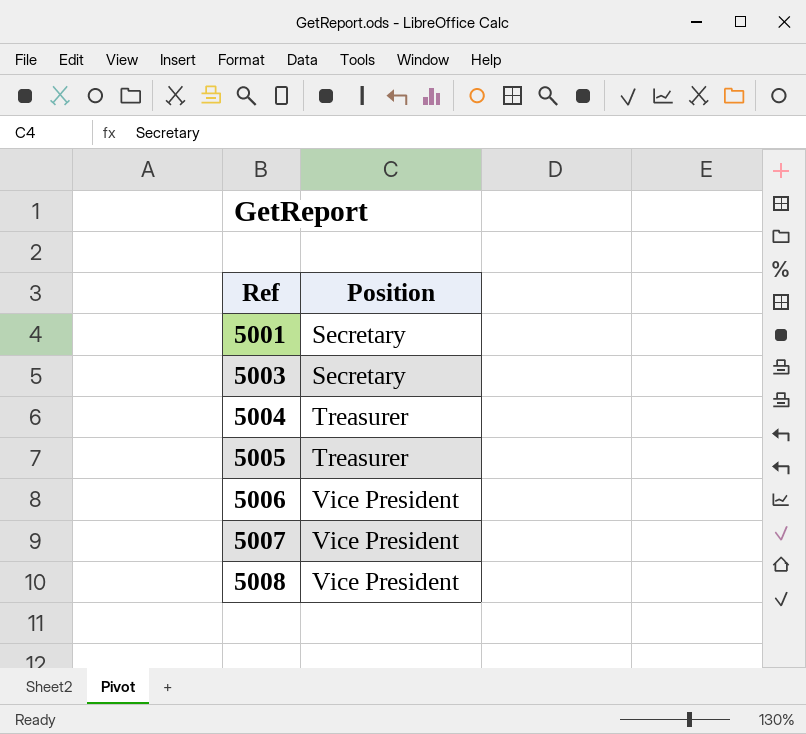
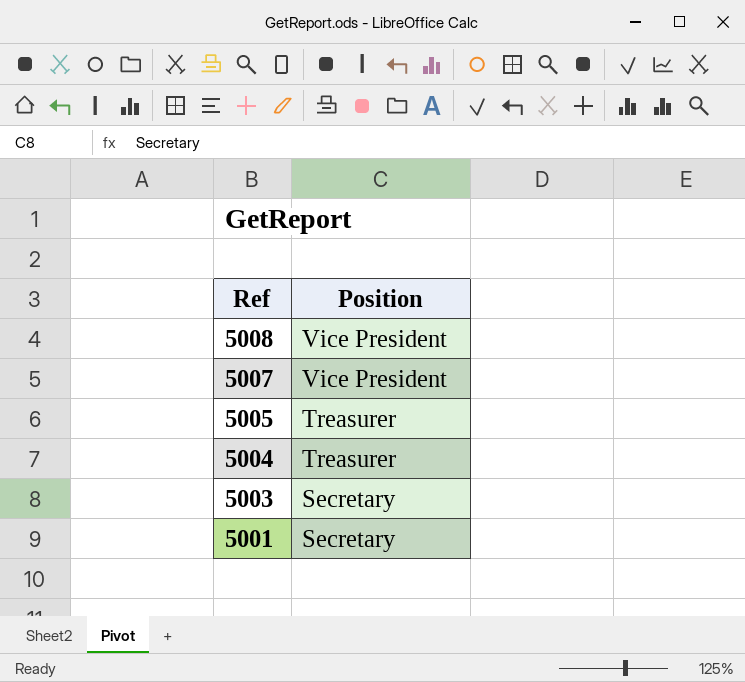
row order: Ref ascending -> Ref descending
row 5006: Vice President -> none

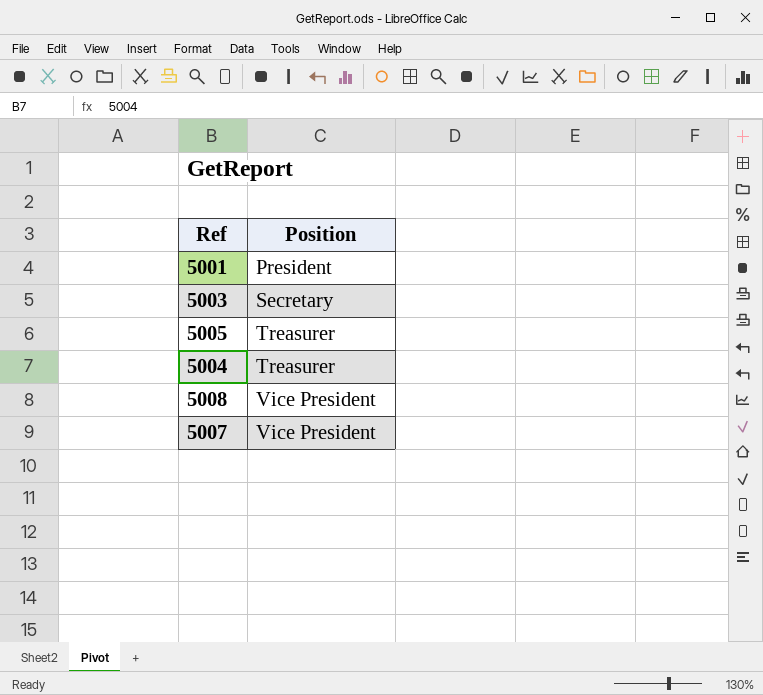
row order: Ref descending -> Position ascending
5001 | Position: Secretary -> President

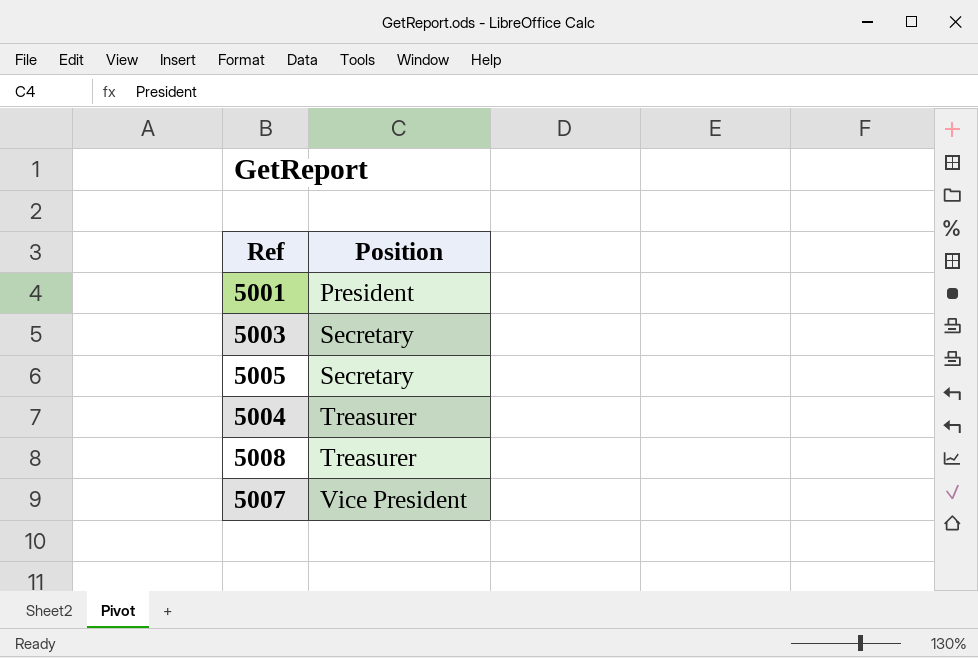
5005 | Position: Treasurer -> Secretary
5008 | Position: Vice President -> Treasurer

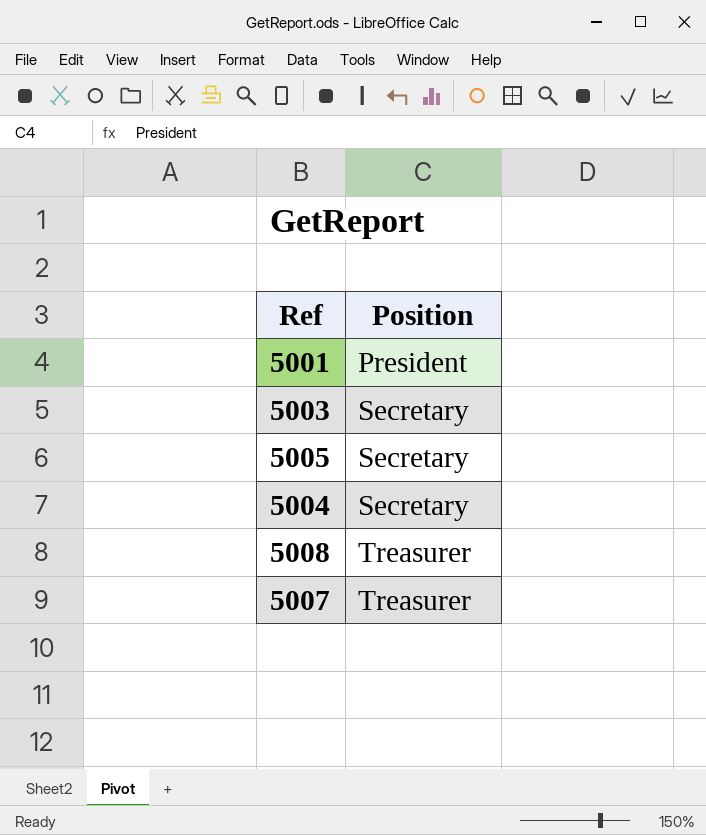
5004 | Position: Treasurer -> Secretary
5007 | Position: Vice President -> Treasurer

